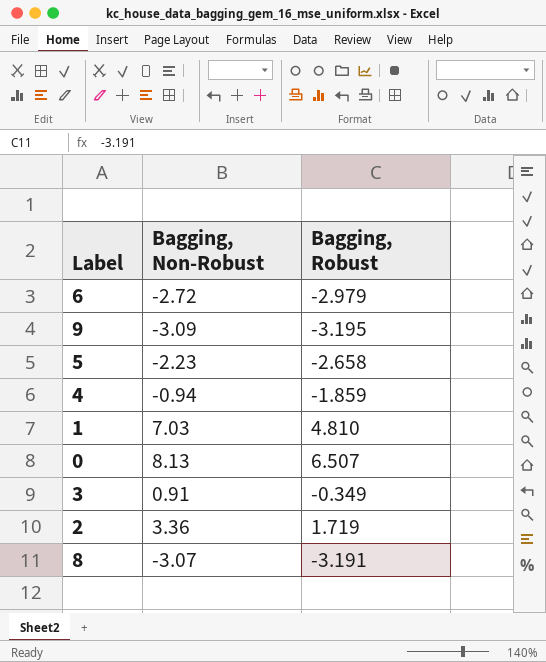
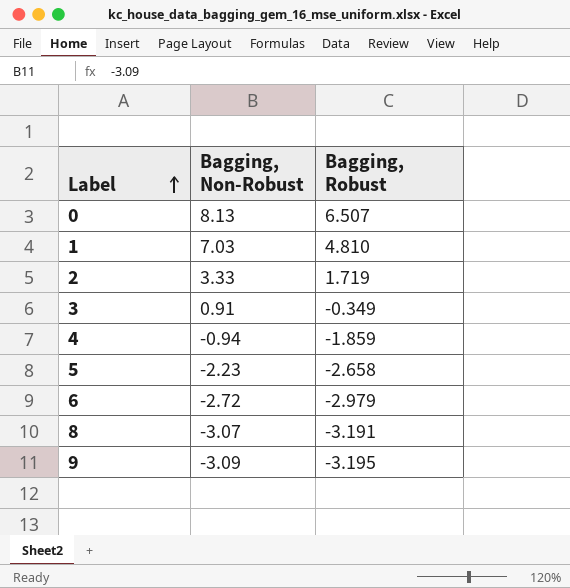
row order: none -> Label ascending
2 | Bagging, Non-Robust: 3.36 -> 3.33

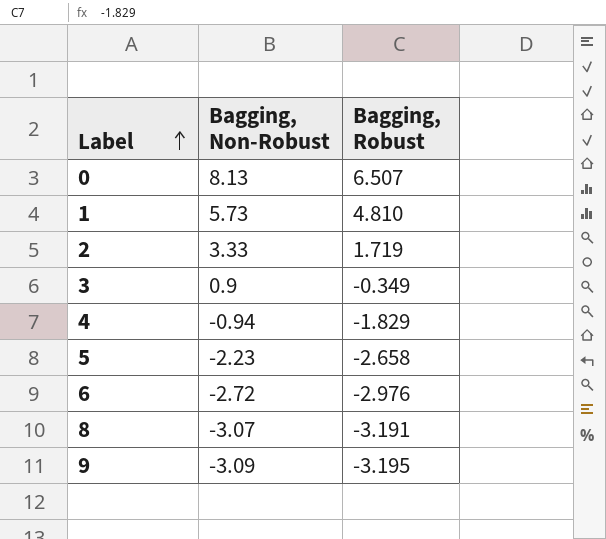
1 | Bagging, Non-Robust: 7.03 -> 5.73
3 | Bagging, Non-Robust: 0.91 -> 0.9
4 | Bagging, Robust: -1.859 -> -1.829
6 | Bagging, Robust: -2.979 -> -2.976

